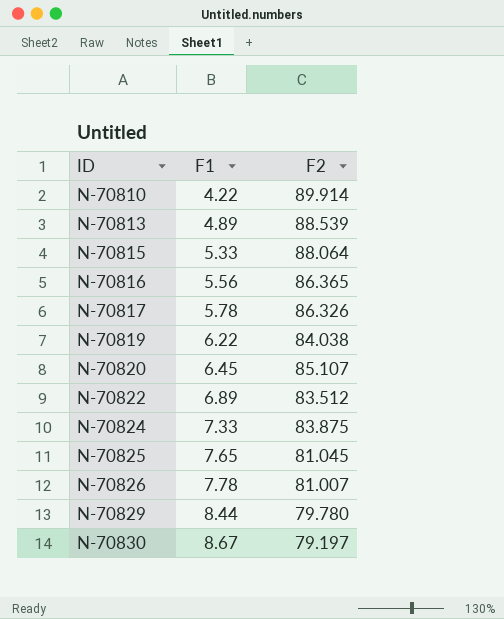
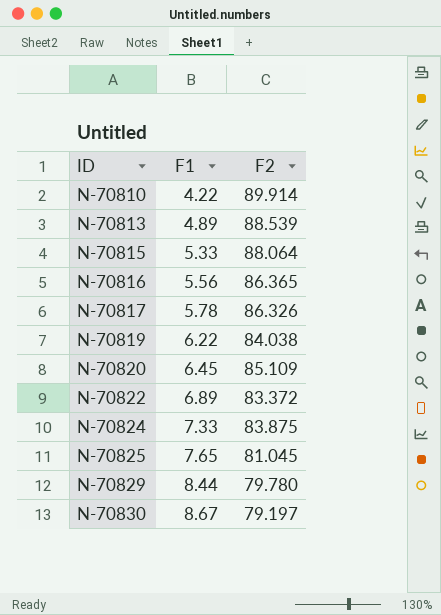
row N-70826: 7.78 | 81.007 -> none
N-70820 | F2: 85.107 -> 85.109
N-70822 | F2: 83.512 -> 83.372

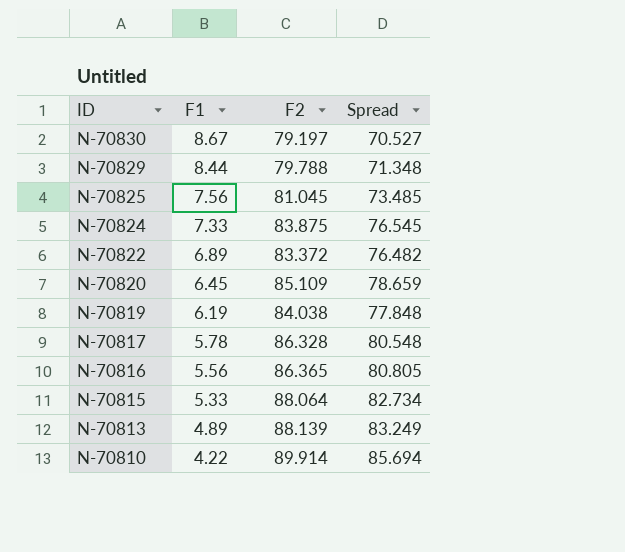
row order: ID ascending -> ID descending
column Spread | formula: none -> [F2] - [F1]
N-70829 | F2: 79.780 -> 79.788
N-70825 | F1: 7.65 -> 7.56
N-70819 | F1: 6.22 -> 6.19
N-70817 | F2: 86.326 -> 86.328
N-70813 | F2: 88.539 -> 88.139

